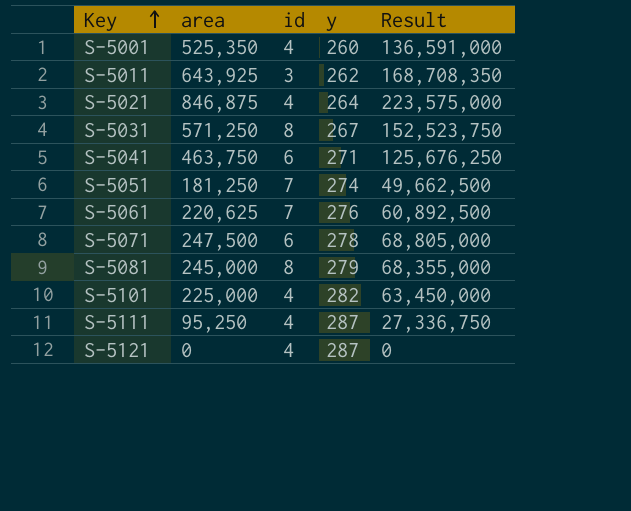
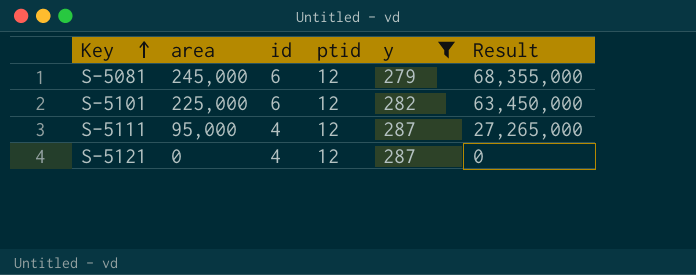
filter: none -> y >= 279
column ptid | position: none -> 4
S-5081 | id: 8 -> 6
S-5101 | id: 4 -> 6
S-5111 | area: 95,250 -> 95,000
S-5111 | Result: 27,336,750 -> 27,265,000

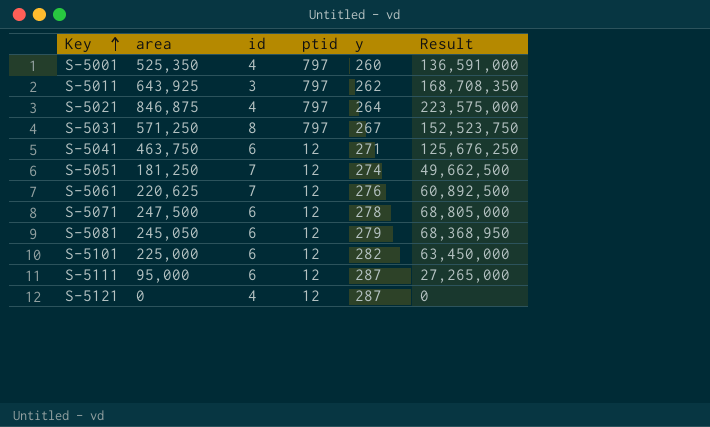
filter: y >= 279 -> none
S-5081 | area: 245,000 -> 245,050
S-5081 | Result: 68,355,000 -> 68,368,950
S-5111 | id: 4 -> 6

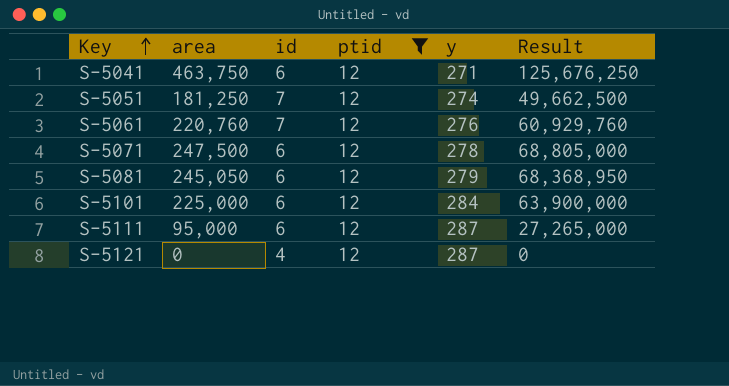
filter: none -> ptid = 12
S-5061 | area: 220,625 -> 220,760
S-5061 | Result: 60,892,500 -> 60,929,760
S-5101 | y: 282 -> 284
S-5101 | Result: 63,450,000 -> 63,900,000

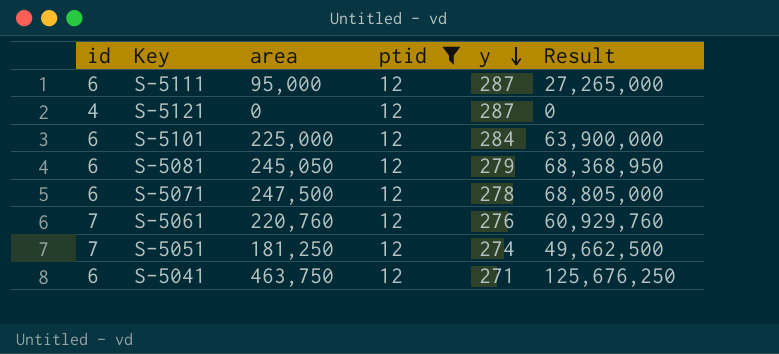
row order: Key ascending -> y descending
column id | position: 3 -> 1

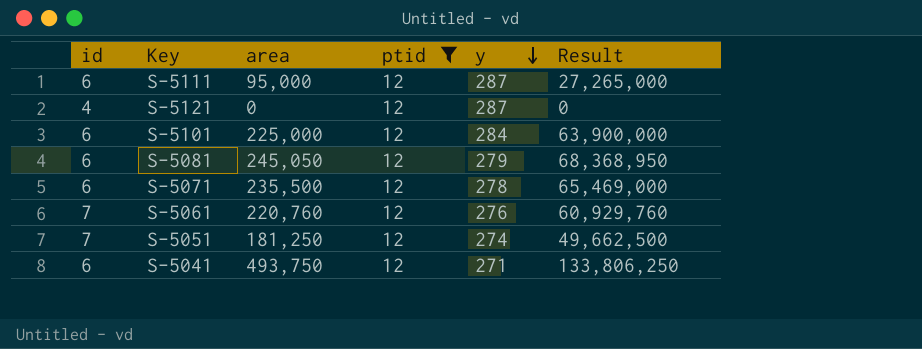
S-5071 | area: 247,500 -> 235,500
S-5071 | Result: 68,805,000 -> 65,469,000
S-5041 | area: 463,750 -> 493,750
S-5041 | Result: 125,676,250 -> 133,806,250

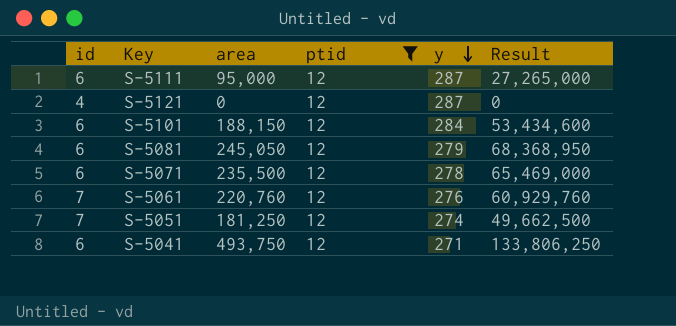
S-5101 | area: 225,000 -> 188,150
S-5101 | Result: 63,900,000 -> 53,434,600

